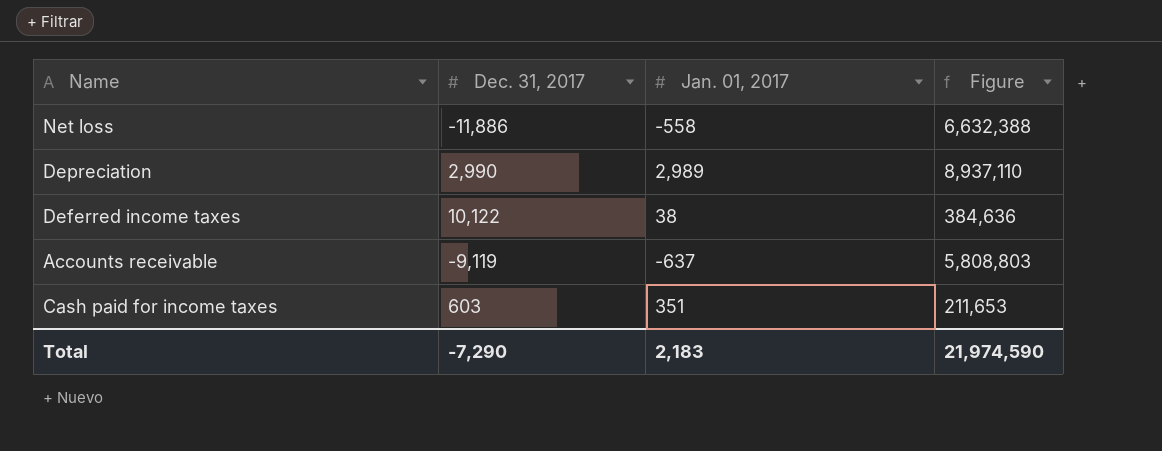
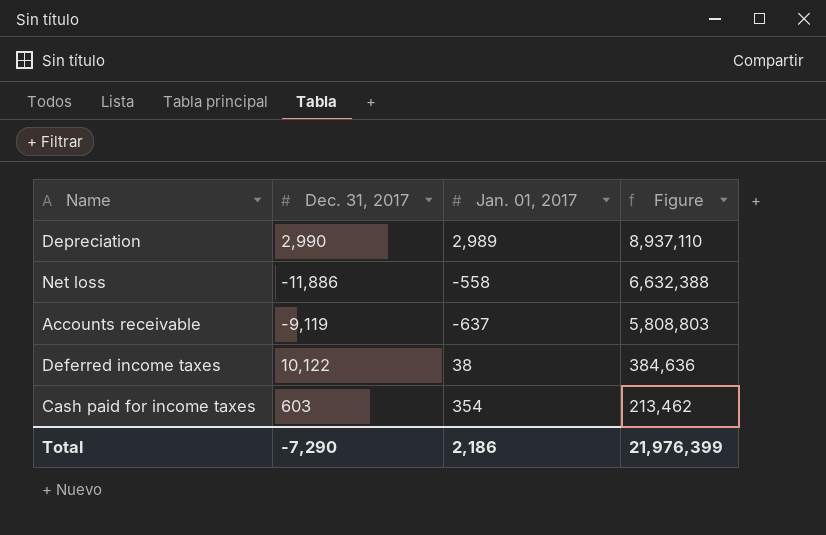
row order: none -> Figure descending
Cash paid for income taxes | Jan. 01, 2017: 351 -> 354
Cash paid for income taxes | Figure: 211,653 -> 213,462
Total | Jan. 01, 2017: 2,183 -> 2,186
Total | Figure: 21,974,590 -> 21,976,399

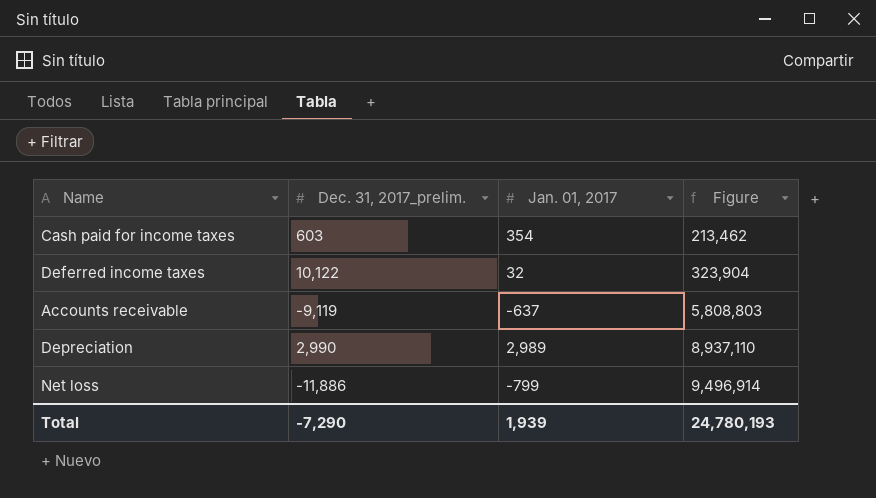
row order: Figure descending -> Figure ascending
column name: Dec. 31, 2017 -> Dec. 31, 2017_prelim.
Deferred income taxes | Jan. 01, 2017: 38 -> 32
Deferred income taxes | Figure: 384,636 -> 323,904
Net loss | Jan. 01, 2017: -558 -> -799
Net loss | Figure: 6,632,388 -> 9,496,914
Total | Jan. 01, 2017: 2,186 -> 1,939
Total | Figure: 21,976,399 -> 24,780,193

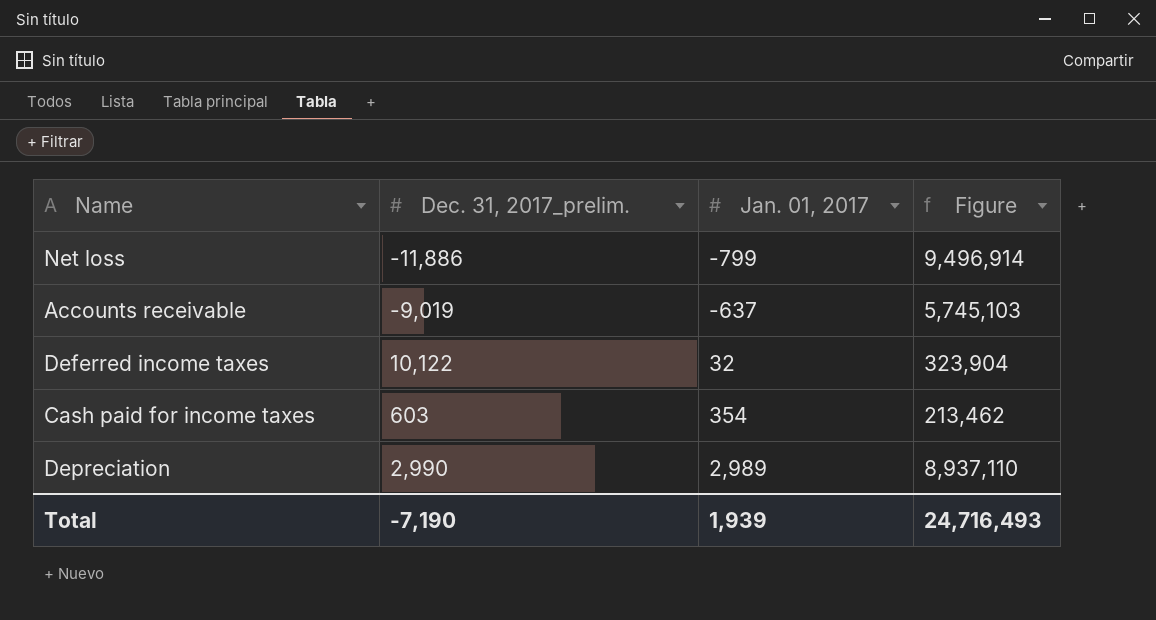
row order: Figure ascending -> Jan. 01, 2017 ascending
Accounts receivable | Dec. 31, 2017_prelim.: -9,119 -> -9,019
Accounts receivable | Figure: 5,808,803 -> 5,745,103
Total | Dec. 31, 2017_prelim.: -7,290 -> -7,190
Total | Figure: 24,780,193 -> 24,716,493

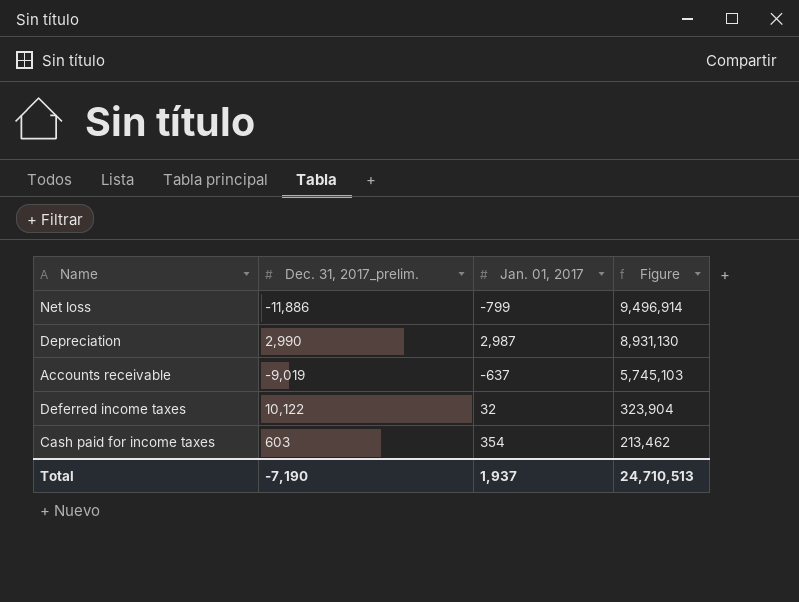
row order: Jan. 01, 2017 ascending -> Figure descending
Depreciation | Jan. 01, 2017: 2,989 -> 2,987
Depreciation | Figure: 8,937,110 -> 8,931,130
Total | Jan. 01, 2017: 1,939 -> 1,937
Total | Figure: 24,716,493 -> 24,710,513

